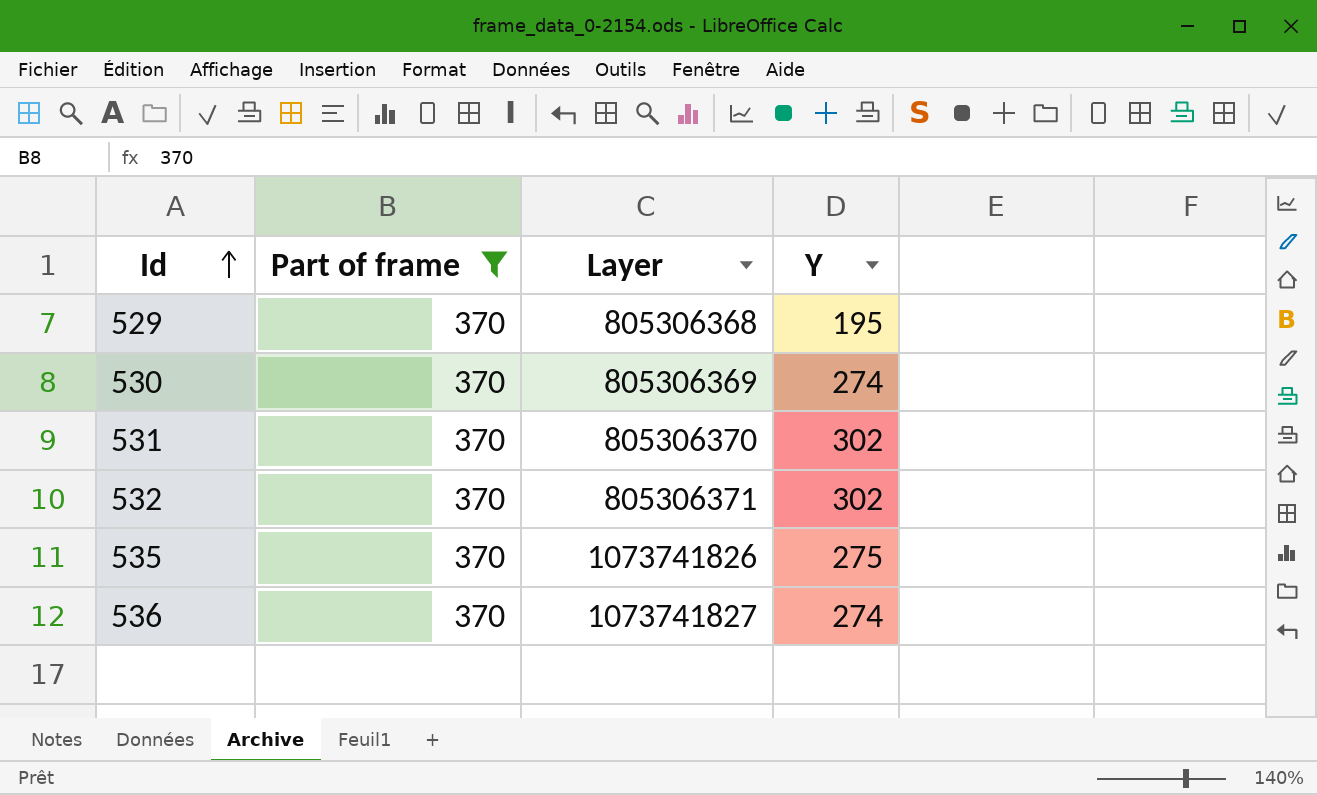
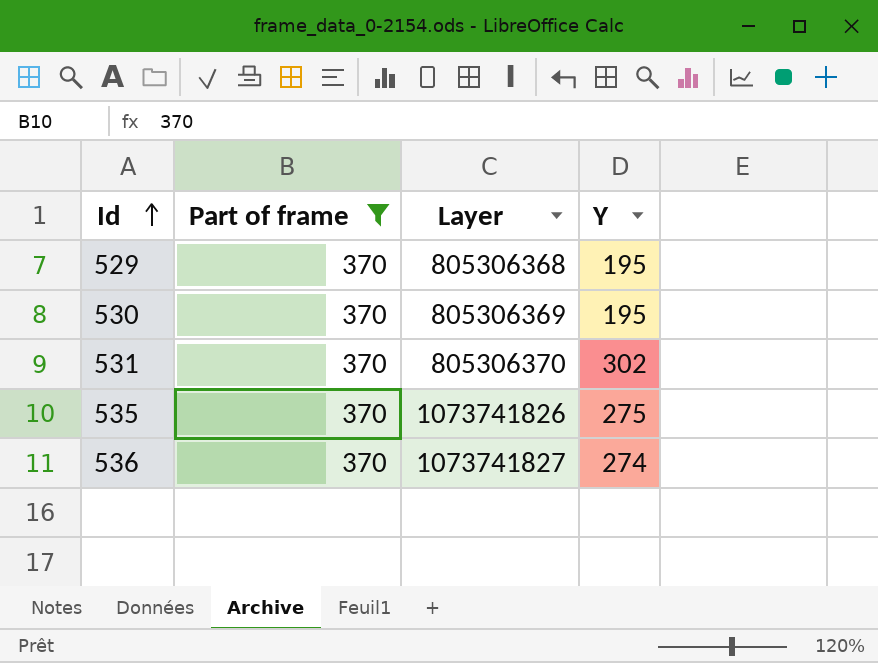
row 532: 370 | 805306371 | 302 -> none
530 | Y: 274 -> 195

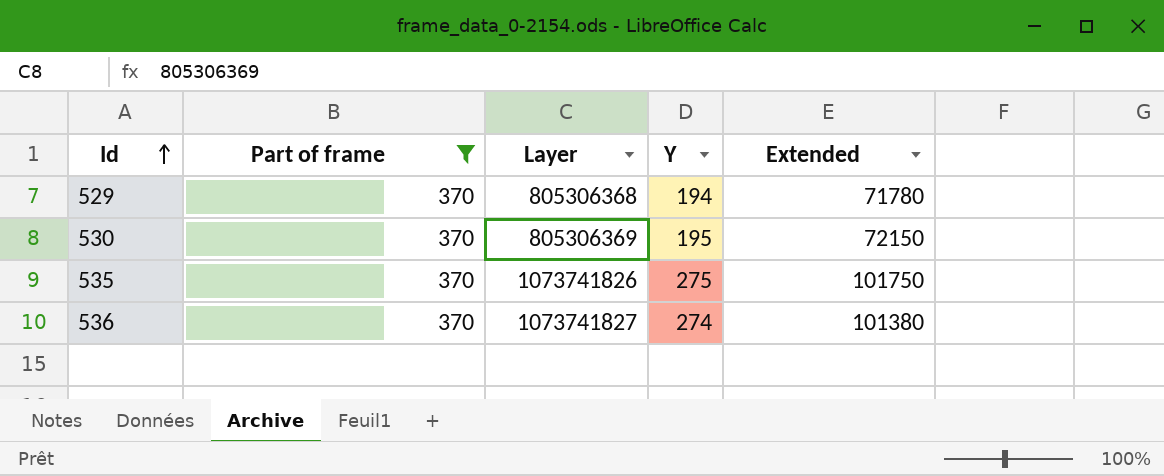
column Extended | formula: none -> [Part of frame] * [Y]
row 531: 370 | 805306370 | 302 -> none
529 | Y: 195 -> 194

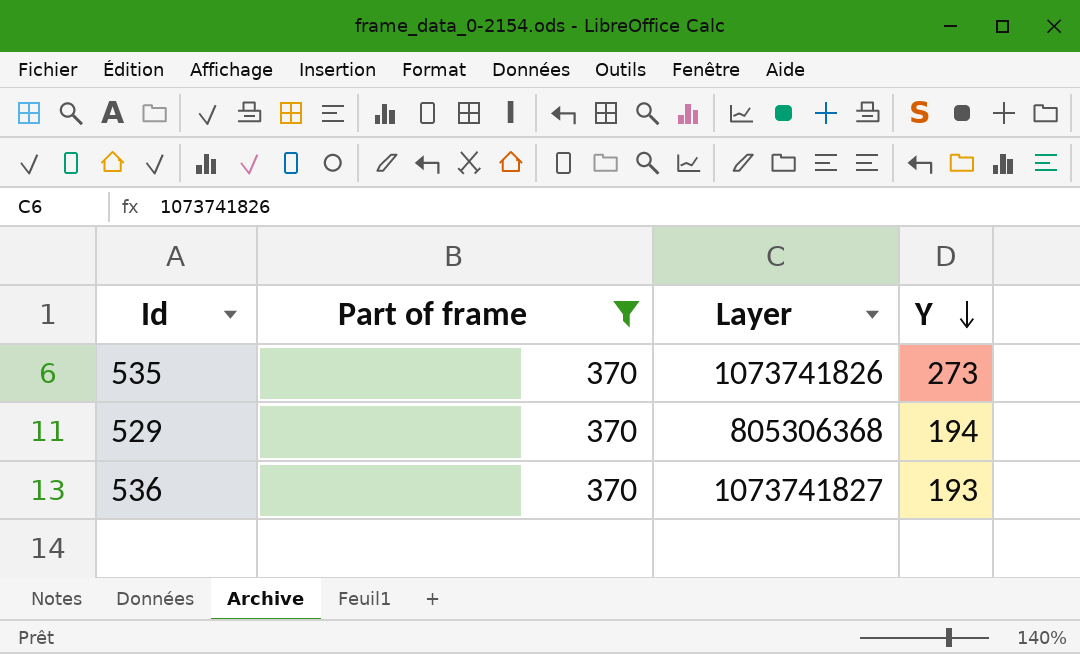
row order: Id ascending -> Y descending
column Extended | formula: [Part of frame] * [Y] -> none
row 530: 370 | 805306369 | 195 | 72150 -> none
535 | Y: 275 -> 273
536 | Y: 274 -> 193

